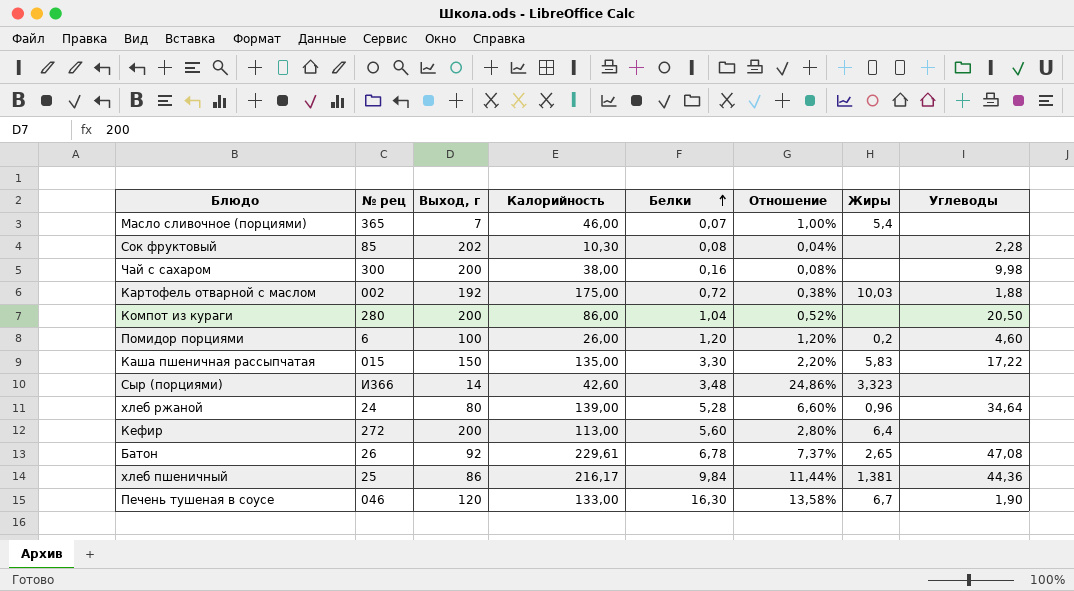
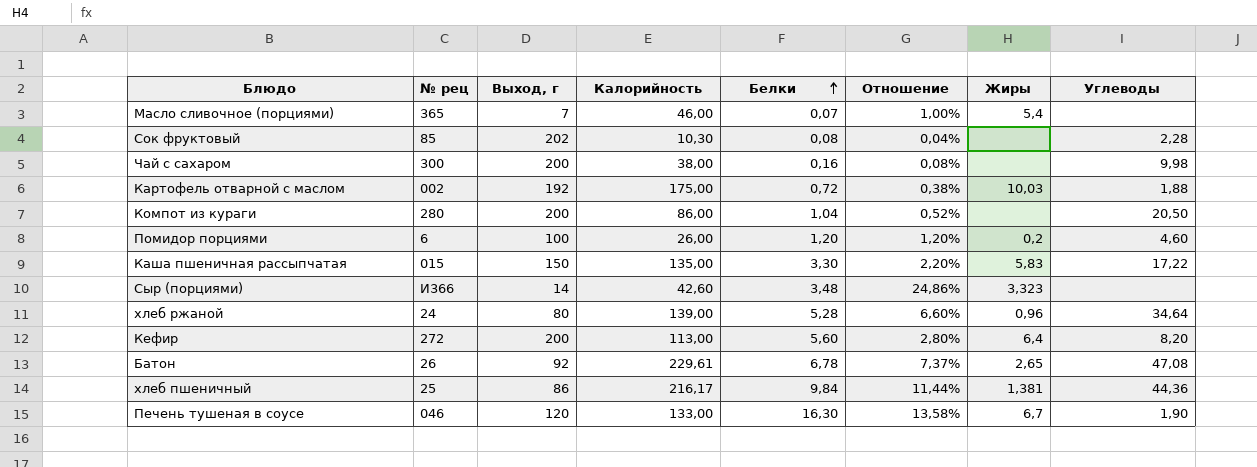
Кефир | Углеводы: none -> 8,20

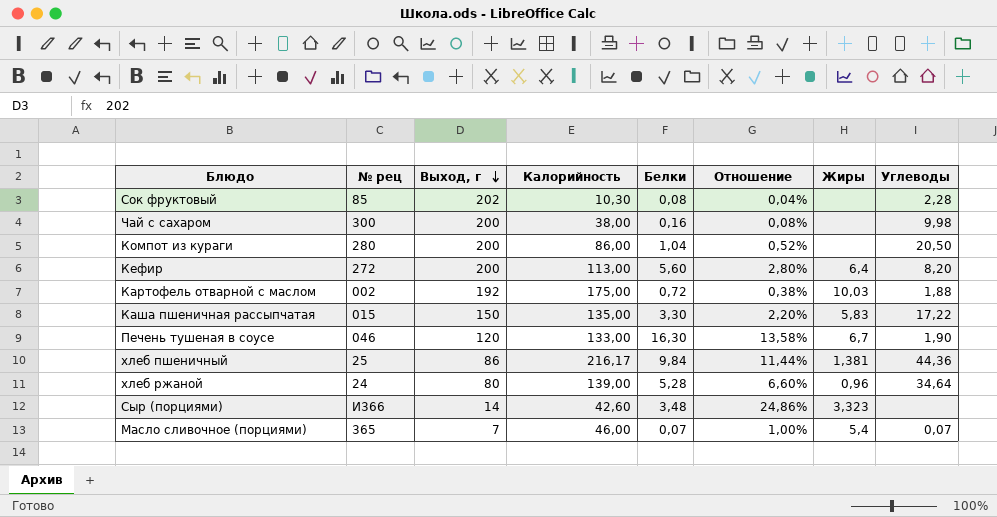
row order: Белки ascending -> Выход, г descending
row Помидор порциями: 6 | 100 | 26,00 | 1,20 | 1,20% | 0,2 | 4,60 -> none
row Батон: 26 | 92 | 229,61 | 6,78 | 7,37% | 2,65 | 47,08 -> none
Масло сливочное (порциями) | Углеводы: none -> 0,07

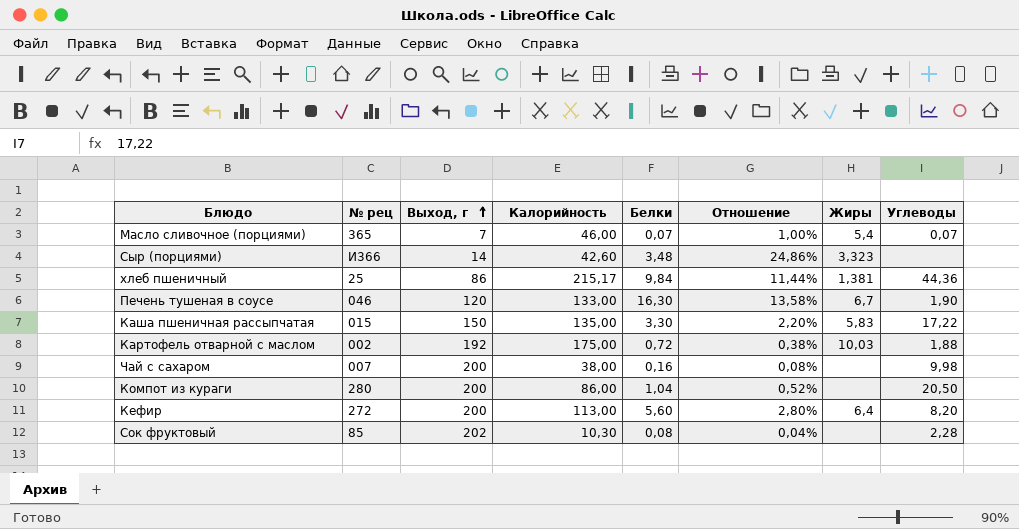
row order: Выход, г descending -> Выход, г ascending
row хлеб ржаной: 24 | 80 | 139,00 | 5,28 | 6,60% | 0,96 | 34,64 -> none
хлеб пшеничный | Калорийность: 216,17 -> 215,17
Чай с сахаром | № рец: 300 -> 007

